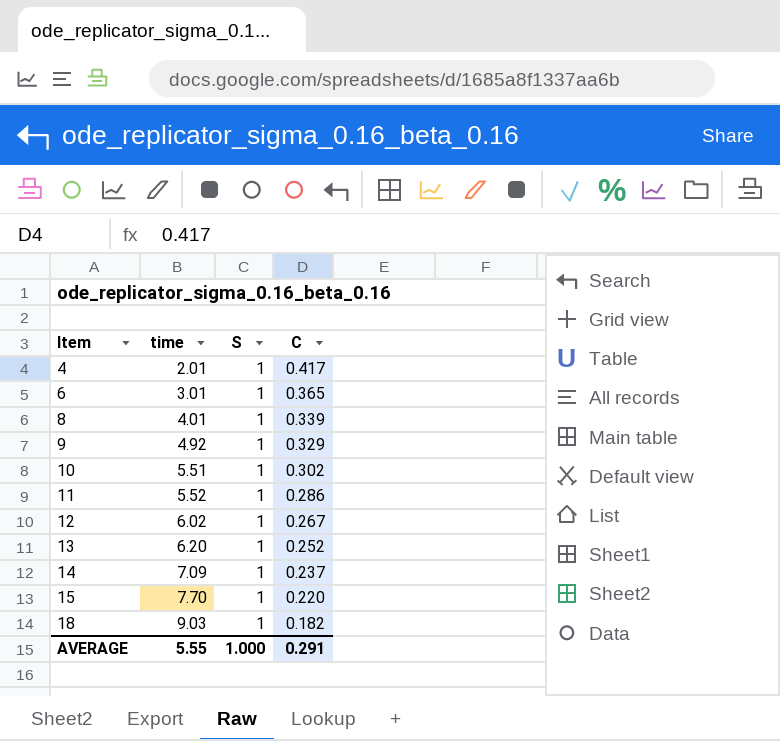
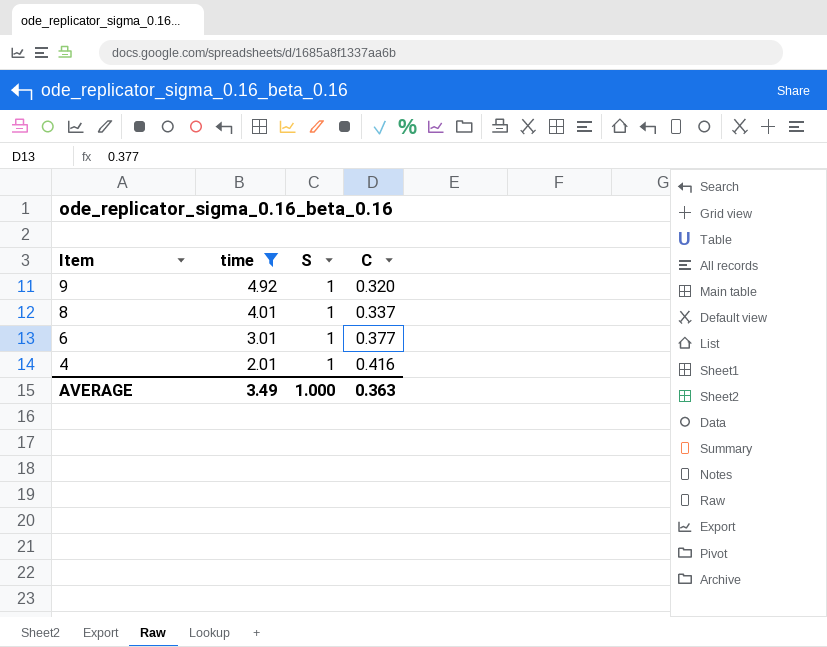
filter: none -> time <= 4.92
row order: Item ascending -> Item descending
9 | C: 0.329 -> 0.320
8 | C: 0.339 -> 0.337
6 | C: 0.365 -> 0.377
4 | C: 0.417 -> 0.416
AVERAGE | time: 5.55 -> 3.49
AVERAGE | C: 0.291 -> 0.363

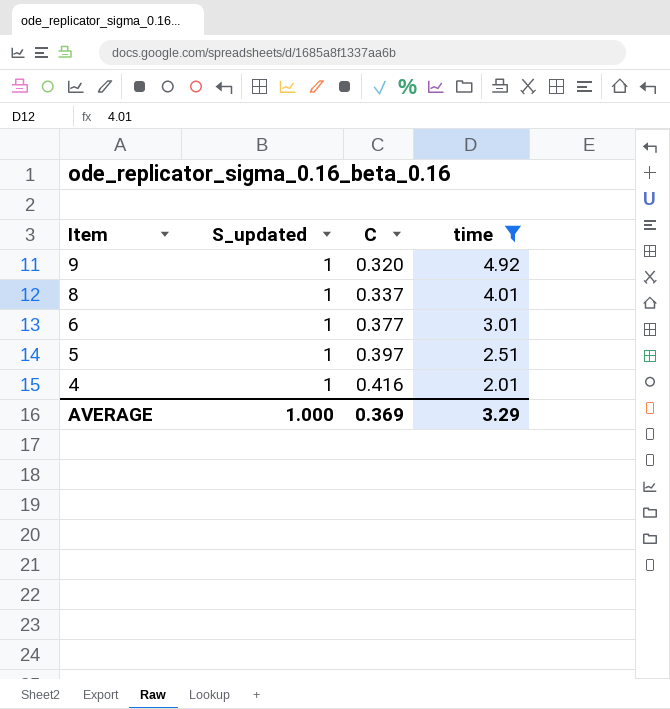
column name: S -> S_updated
column time | position: 2 -> 4
row 5: none -> 1 | 0.397 | 2.51
AVERAGE | C: 0.363 -> 0.369
AVERAGE | time: 3.49 -> 3.29

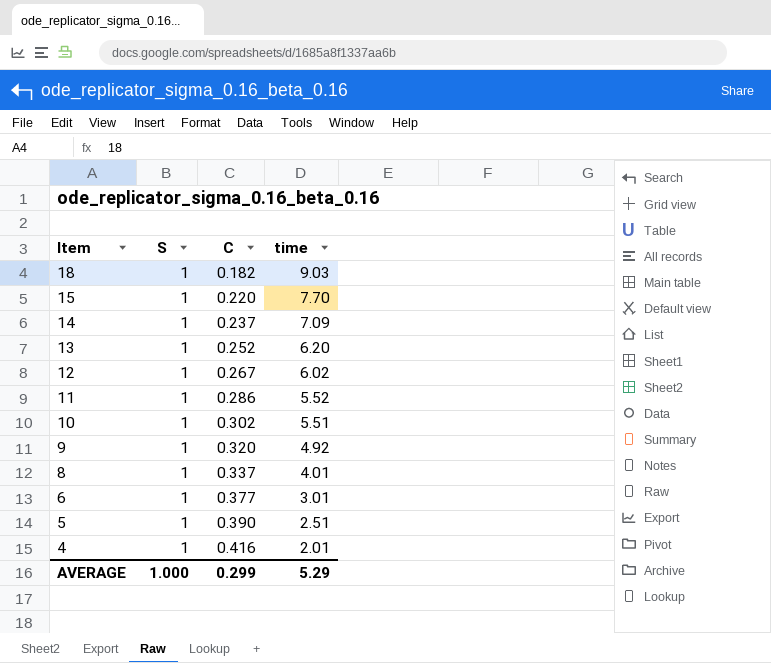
filter: time <= 4.92 -> none
column name: S_updated -> S
5 | C: 0.397 -> 0.390
AVERAGE | C: 0.369 -> 0.299
AVERAGE | time: 3.29 -> 5.29

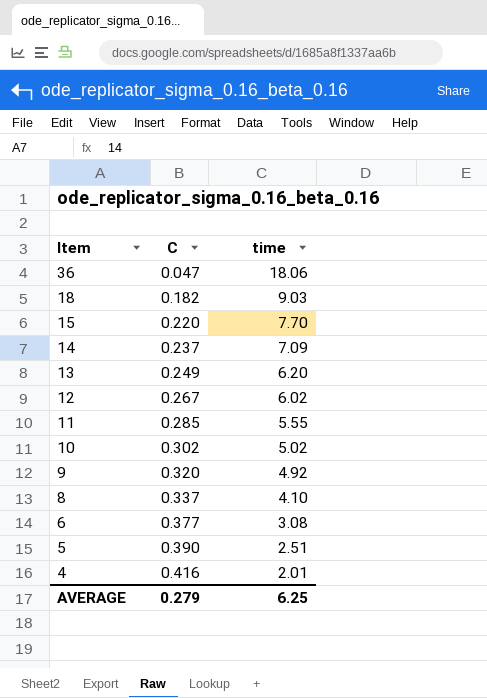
column S | position: 2 -> none
row 36: none -> 0.047 | 18.06
13 | C: 0.252 -> 0.249
11 | C: 0.286 -> 0.285
11 | time: 5.52 -> 5.55
10 | time: 5.51 -> 5.02
8 | time: 4.01 -> 4.10
6 | time: 3.01 -> 3.08
AVERAGE | C: 0.299 -> 0.279
AVERAGE | time: 5.29 -> 6.25

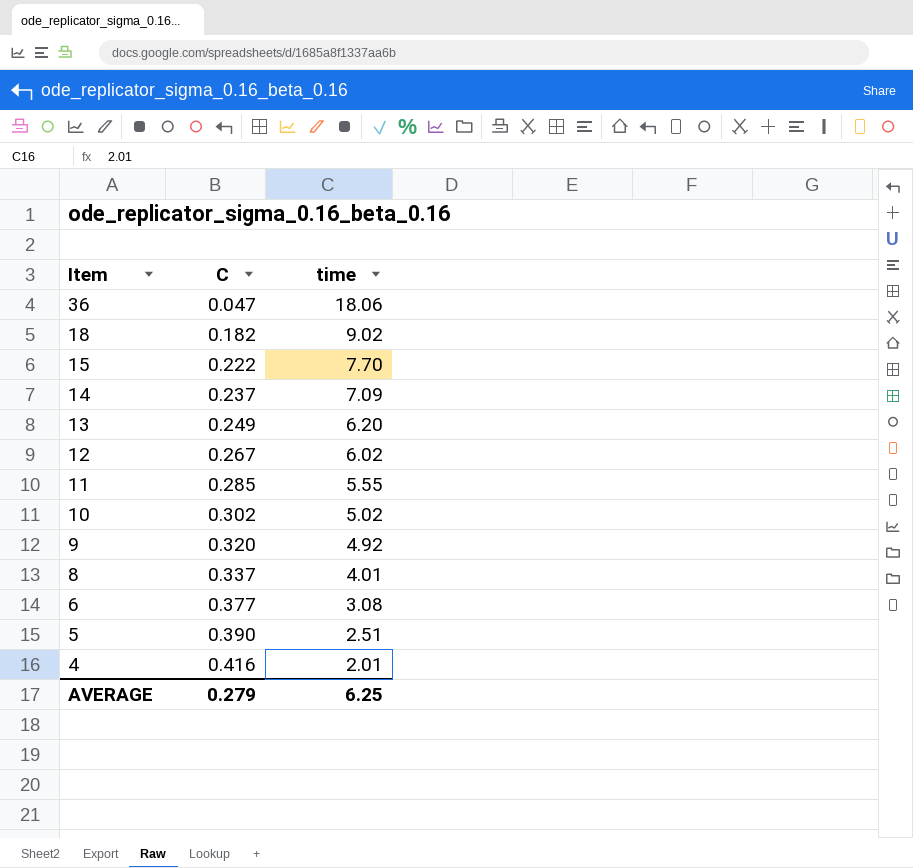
18 | time: 9.03 -> 9.02
15 | C: 0.220 -> 0.222
8 | time: 4.10 -> 4.01

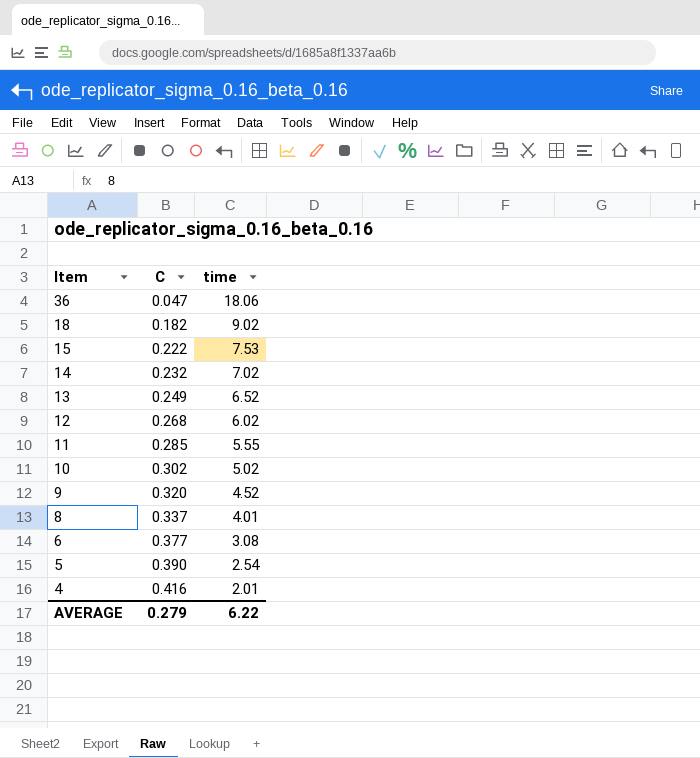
15 | time: 7.70 -> 7.53
14 | C: 0.237 -> 0.232
14 | time: 7.09 -> 7.02
13 | time: 6.20 -> 6.52
12 | C: 0.267 -> 0.268
9 | time: 4.92 -> 4.52
5 | time: 2.51 -> 2.54
AVERAGE | time: 6.25 -> 6.22

